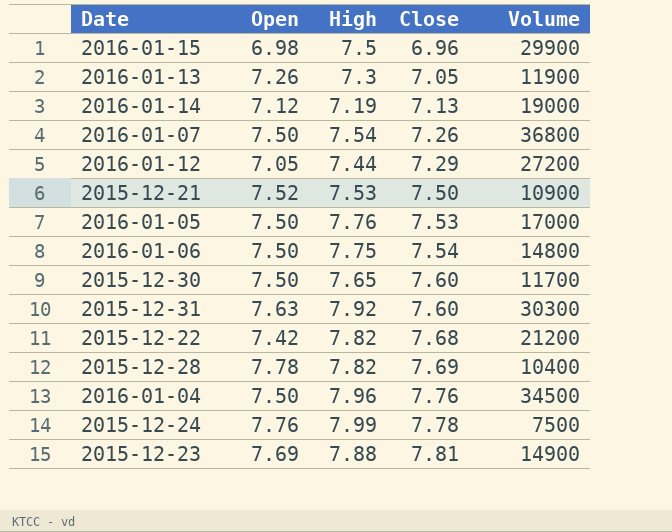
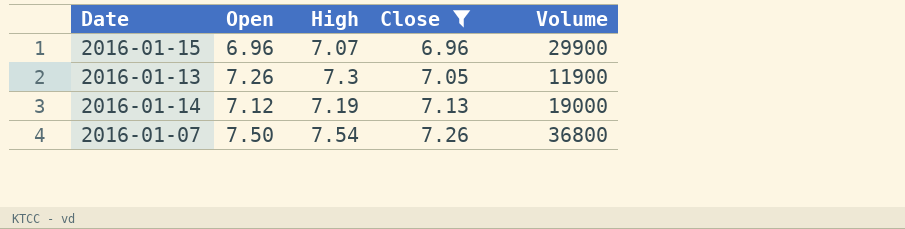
filter: none -> Close <= 7.26
2016-01-15 | Open: 6.98 -> 6.96
2016-01-15 | High: 7.5 -> 7.07

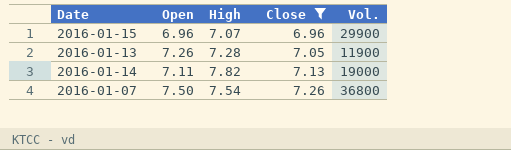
column name: Volume -> Vol.
2016-01-13 | High: 7.3 -> 7.28
2016-01-14 | Open: 7.12 -> 7.11
2016-01-14 | High: 7.19 -> 7.82

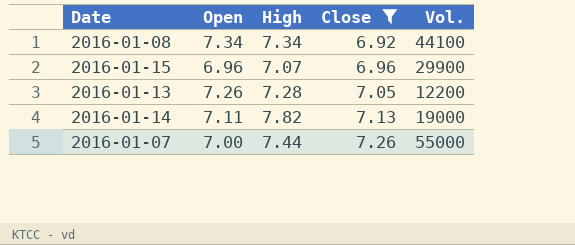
row 2016-01-08: none -> 7.34 | 7.34 | 6.92 | 44100
2016-01-13 | Vol.: 11900 -> 12200
2016-01-07 | Open: 7.50 -> 7.00
2016-01-07 | High: 7.54 -> 7.44
2016-01-07 | Vol.: 36800 -> 55000

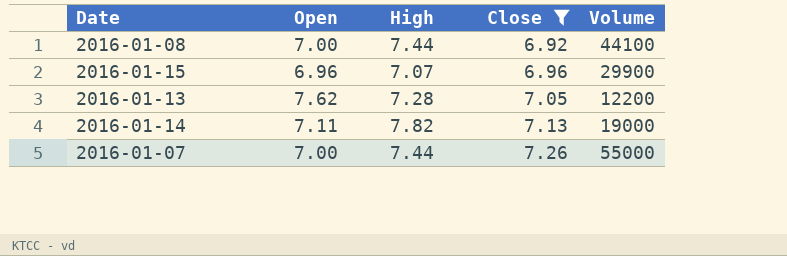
column name: Vol. -> Volume
2016-01-08 | Open: 7.34 -> 7.00
2016-01-08 | High: 7.34 -> 7.44
2016-01-13 | Open: 7.26 -> 7.62

